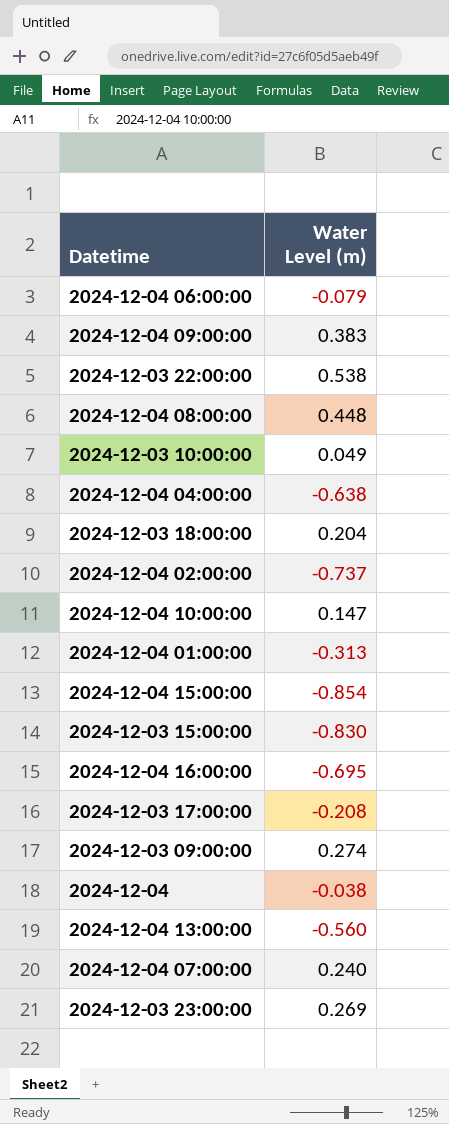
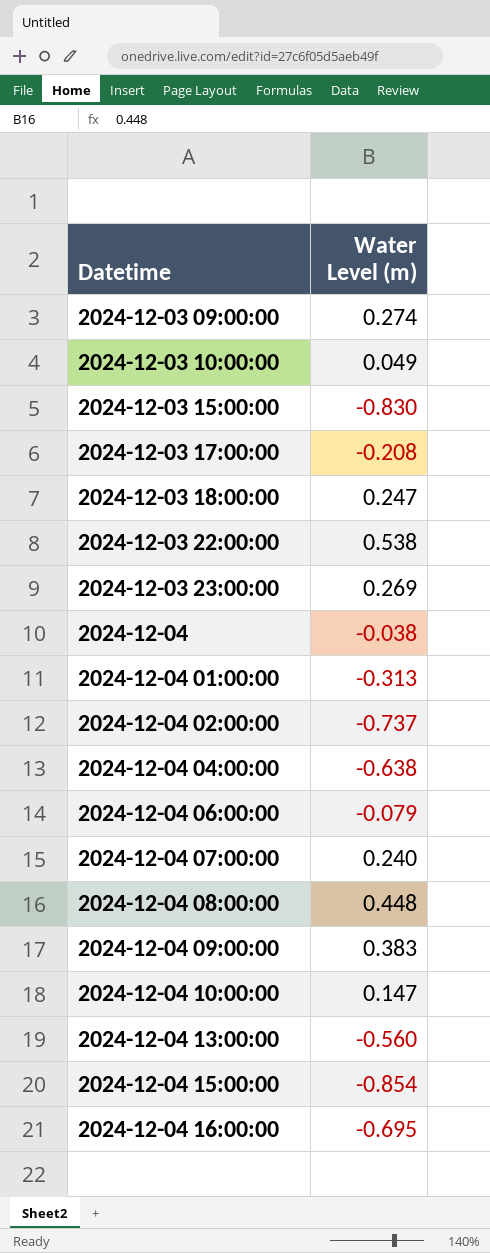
row order: none -> Datetime ascending
2024-12-03 18:00:00 | Water Level (m): 0.204 -> 0.247

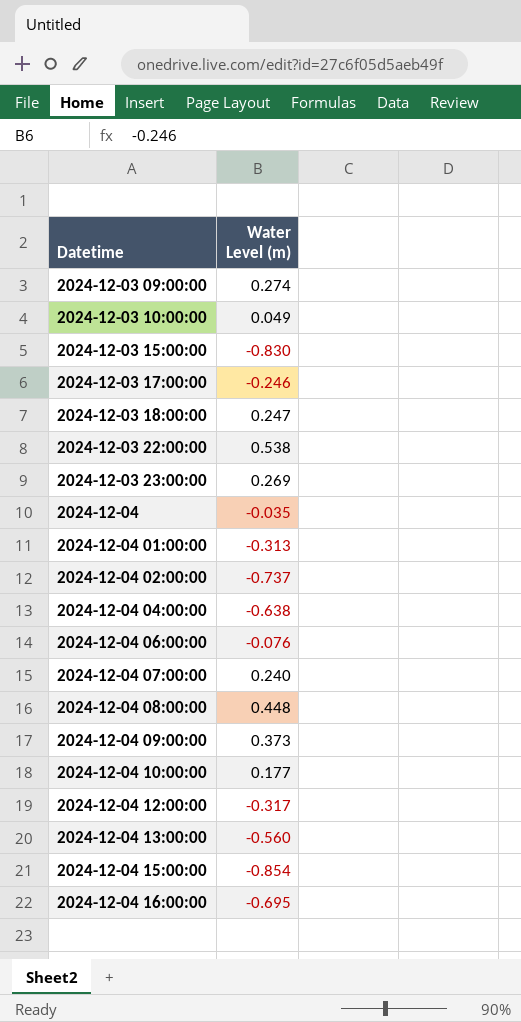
2024-12-03 17:00:00 | Water Level (m): -0.208 -> -0.246
2024-12-04 | Water Level (m): -0.038 -> -0.035
2024-12-04 06:00:00 | Water Level (m): -0.079 -> -0.076
2024-12-04 09:00:00 | Water Level (m): 0.383 -> 0.373
2024-12-04 10:00:00 | Water Level (m): 0.147 -> 0.177
row 2024-12-04 12:00:00: none -> -0.317

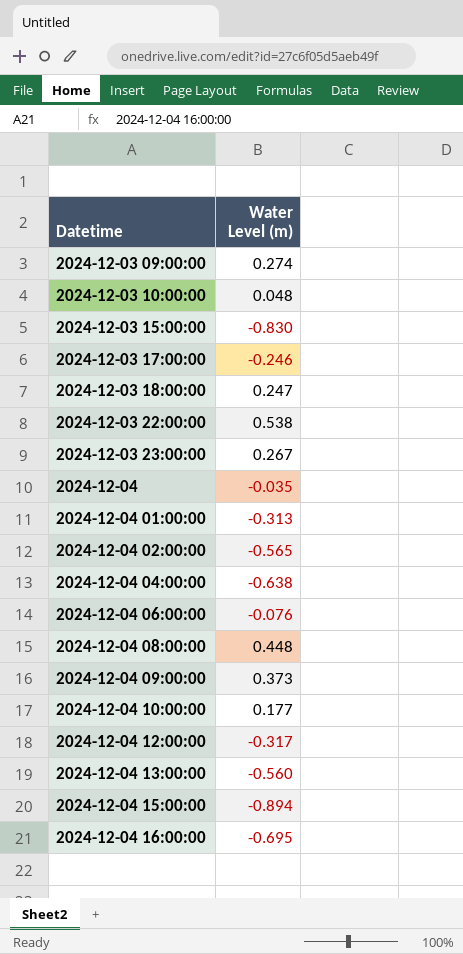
row 2024-12-04 07:00:00: 0.240 -> none
2024-12-03 10:00:00 | Water Level (m): 0.049 -> 0.048
2024-12-03 23:00:00 | Water Level (m): 0.269 -> 0.267
2024-12-04 02:00:00 | Water Level (m): -0.737 -> -0.565
2024-12-04 15:00:00 | Water Level (m): -0.854 -> -0.894

